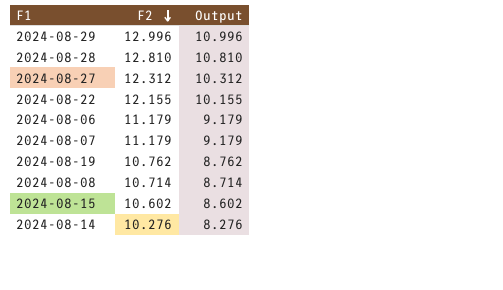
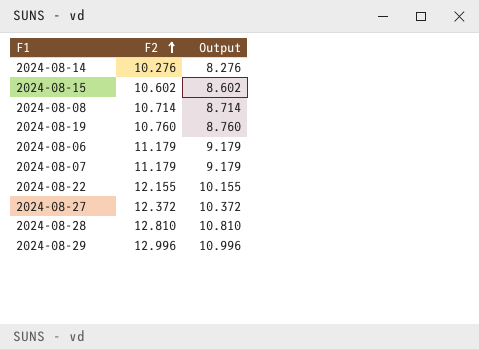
row order: F2 descending -> F2 ascending
2024-08-19 | F2: 10.762 -> 10.760
2024-08-19 | Output: 8.762 -> 8.760
2024-08-27 | F2: 12.312 -> 12.372
2024-08-27 | Output: 10.312 -> 10.372

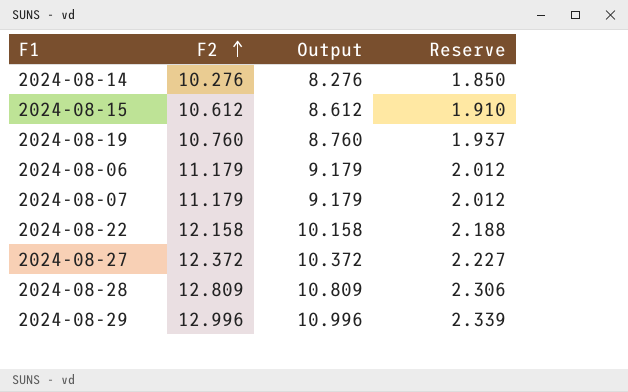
column Reserve | formula: none -> [F2] * 0.18
row 2024-08-08: 10.714 | 8.714 -> none
2024-08-15 | F2: 10.602 -> 10.612
2024-08-15 | Output: 8.602 -> 8.612
2024-08-22 | F2: 12.155 -> 12.158
2024-08-22 | Output: 10.155 -> 10.158
2024-08-28 | F2: 12.810 -> 12.809
2024-08-28 | Output: 10.810 -> 10.809

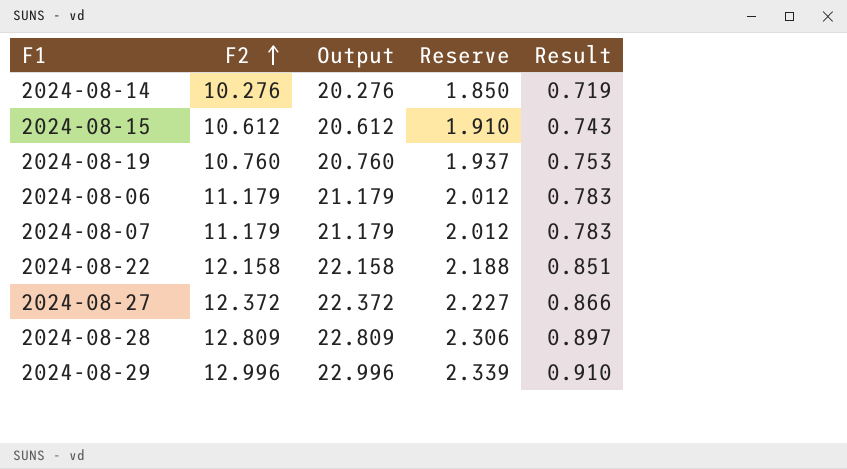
column Output | formula: [F2] - 2 -> [F2] + 10
column Result | formula: none -> [F2] * 0.07

